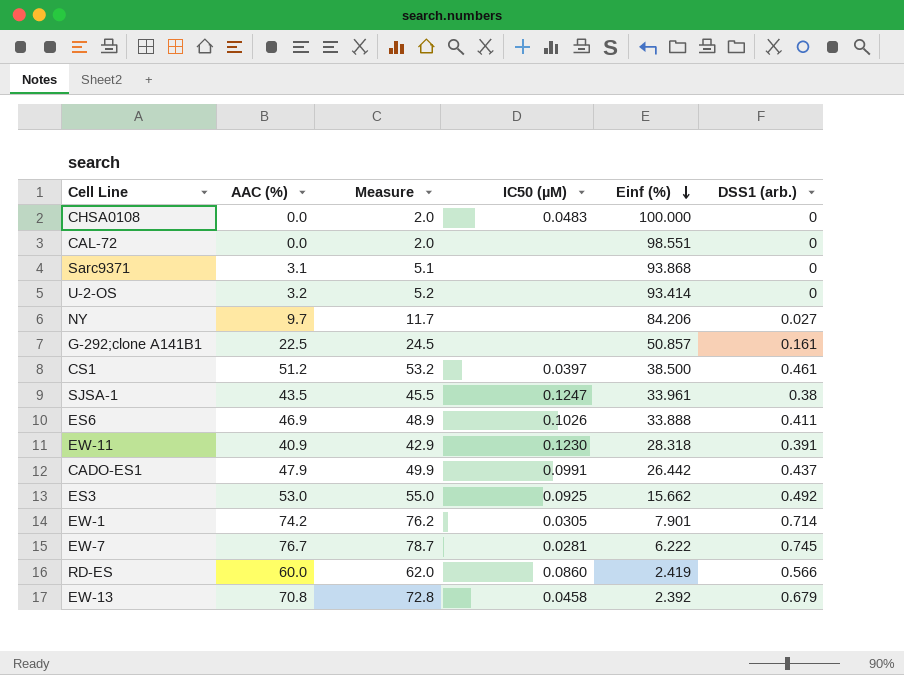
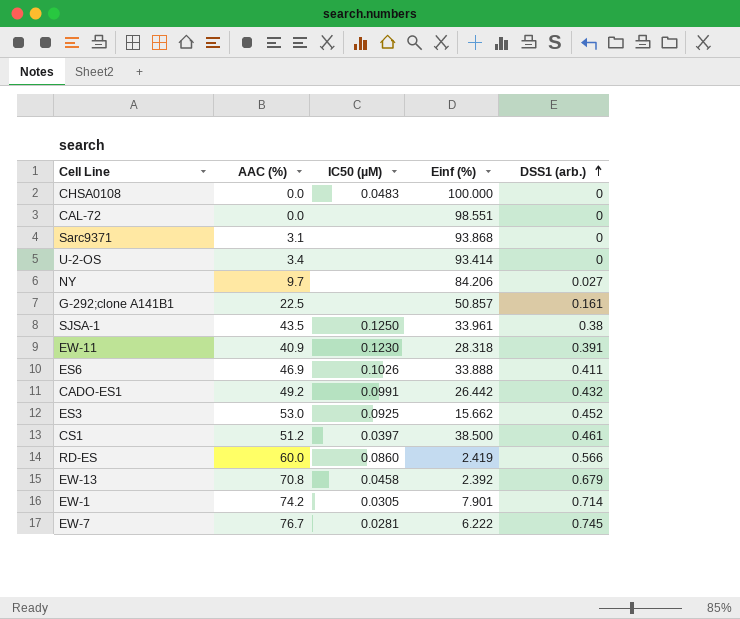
row order: Einf (%) descending -> DSS1 (arb.) ascending
column Measure | formula: [AAC (%)] + 2 -> none
U-2-OS | AAC (%): 3.2 -> 3.4
SJSA-1 | IC50 (µM): 0.1247 -> 0.1250
CADO-ES1 | AAC (%): 47.9 -> 49.2
CADO-ES1 | DSS1 (arb.): 0.437 -> 0.432
ES3 | DSS1 (arb.): 0.492 -> 0.452

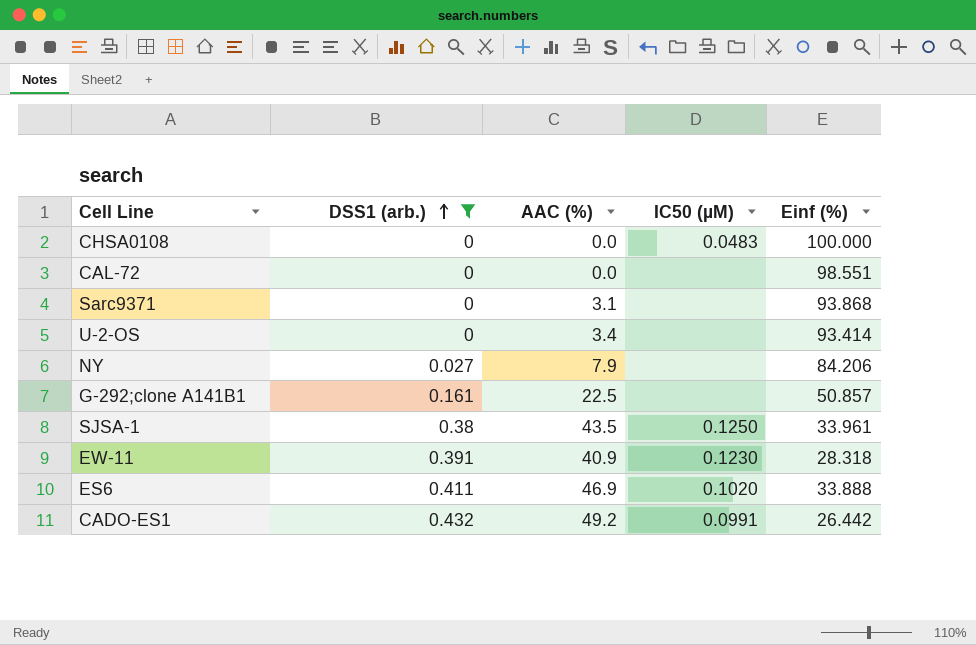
filter: none -> DSS1 (arb.) <= 0.432
column DSS1 (arb.) | position: 5 -> 2
NY | AAC (%): 9.7 -> 7.9
ES6 | IC50 (µM): 0.1026 -> 0.1020

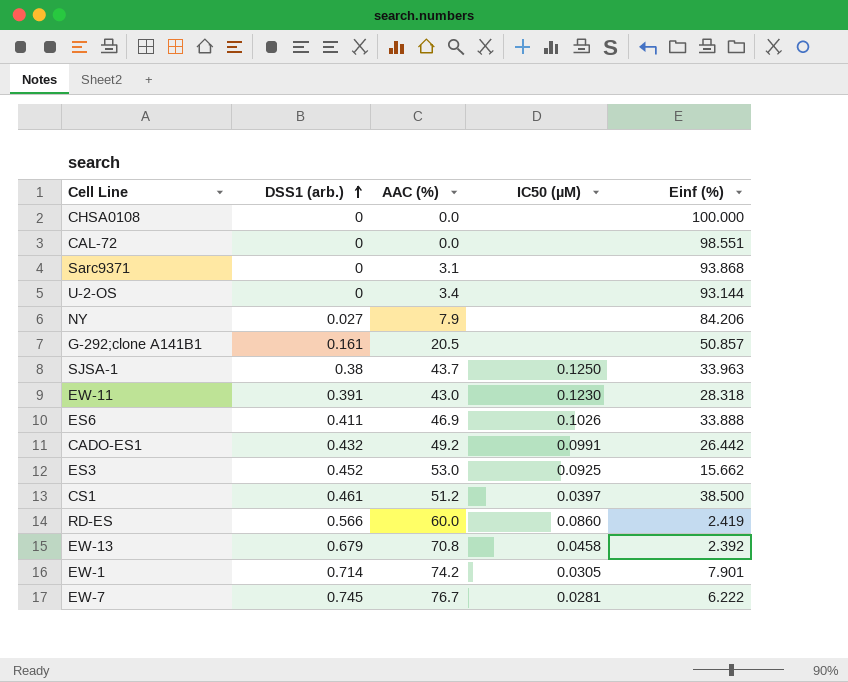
filter: DSS1 (arb.) <= 0.432 -> none
CHSA0108 | IC50 (µM): 0.0483 -> none
U-2-OS | Einf (%): 93.414 -> 93.144
G-292;clone A141B1 | AAC (%): 22.5 -> 20.5
SJSA-1 | AAC (%): 43.5 -> 43.7
SJSA-1 | Einf (%): 33.961 -> 33.963
EW-11 | AAC (%): 40.9 -> 43.0
ES6 | IC50 (µM): 0.1020 -> 0.1026

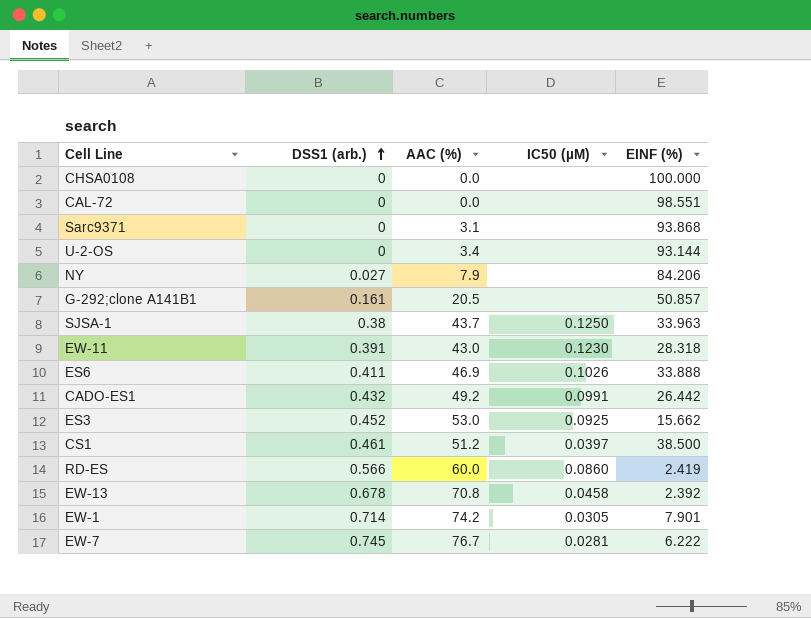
column name: Einf (%) -> EINF (%)
EW-13 | DSS1 (arb.): 0.679 -> 0.678

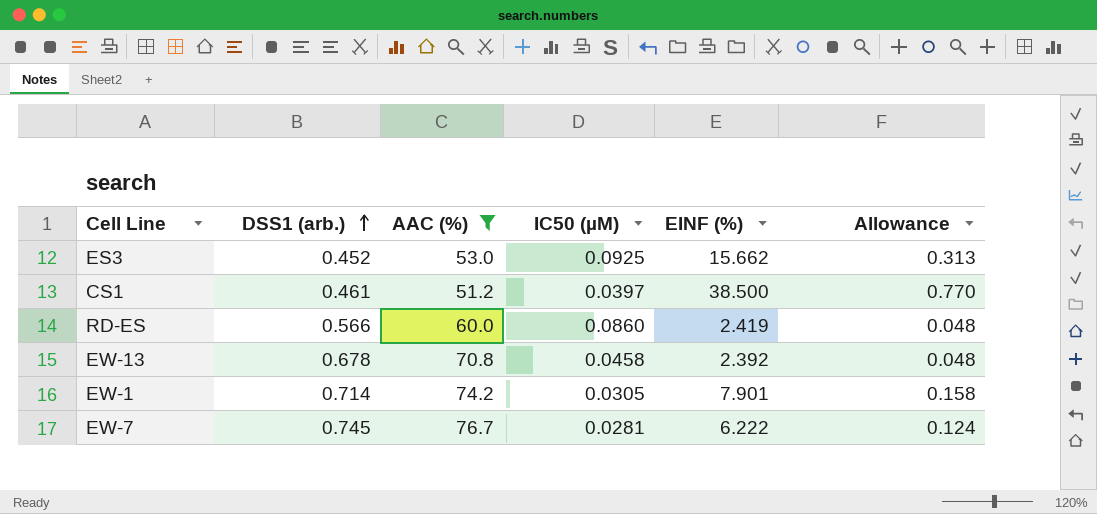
filter: none -> AAC (%) >= 51.2
column Allowance | formula: none -> [EINF (%)] * 0.02

